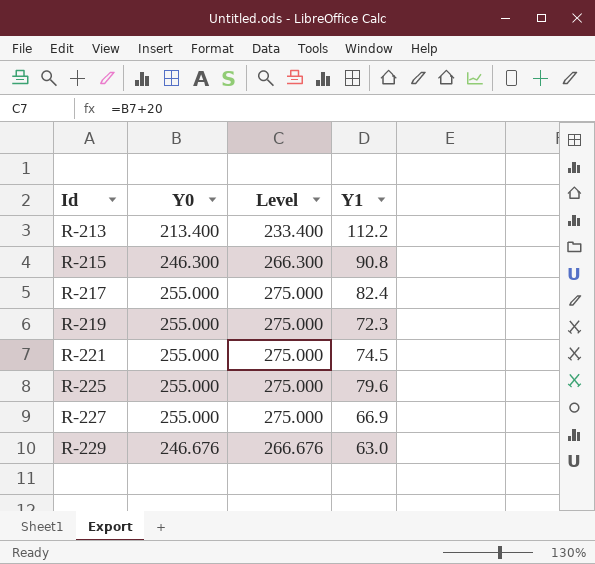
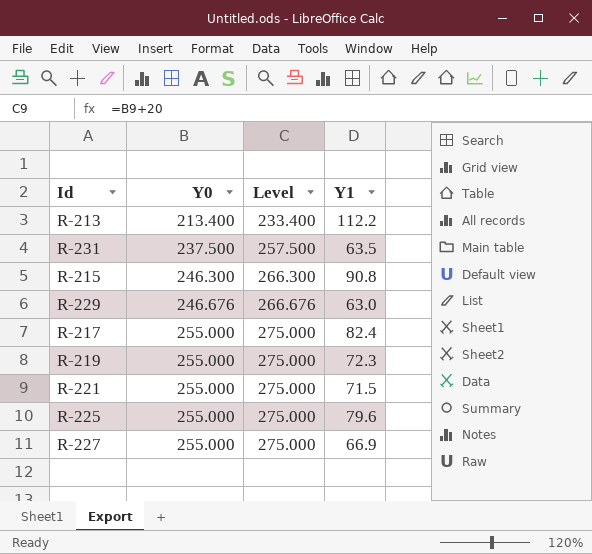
row order: Id ascending -> Y0 ascending
row R-231: none -> 237.500 | 257.500 | 63.5
R-221 | Y1: 74.5 -> 71.5

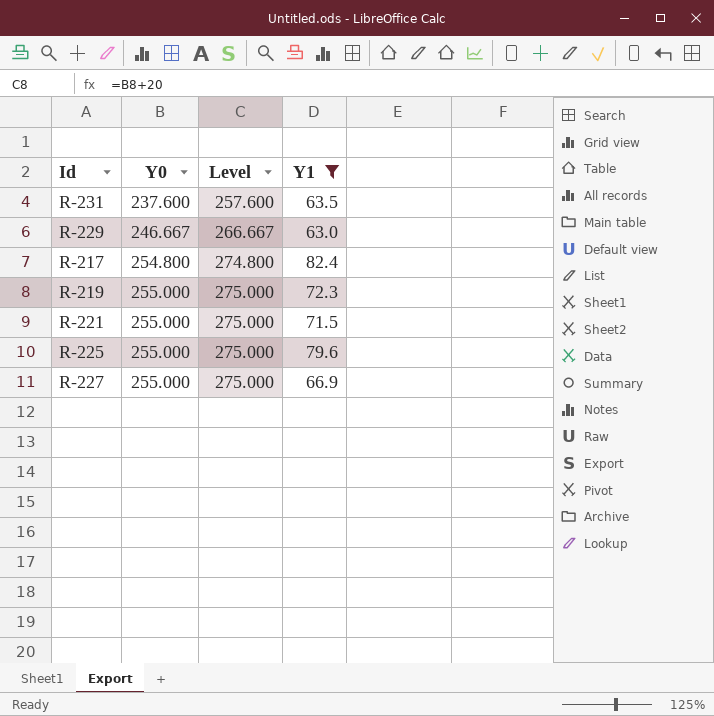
filter: none -> Y1 <= 82.4
R-231 | Y0: 237.500 -> 237.600
R-231 | Level: 257.500 -> 257.600
R-229 | Y0: 246.676 -> 246.667
R-229 | Level: 266.676 -> 266.667
R-217 | Y0: 255.000 -> 254.800
R-217 | Level: 275.000 -> 274.800

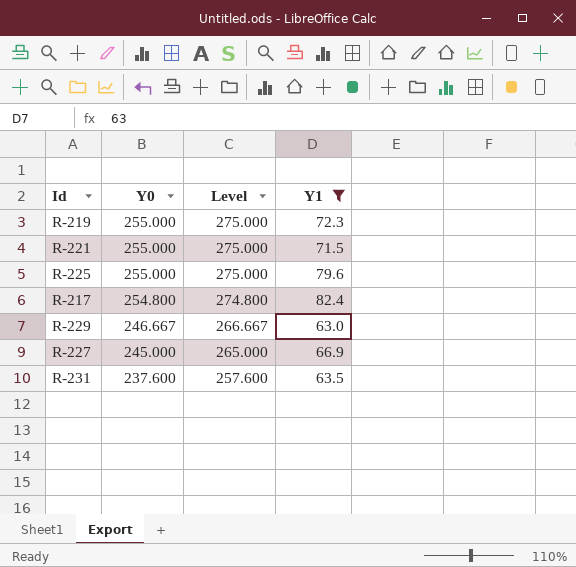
row order: Y0 ascending -> Y0 descending
R-227 | Y0: 255.000 -> 245.000
R-227 | Level: 275.000 -> 265.000

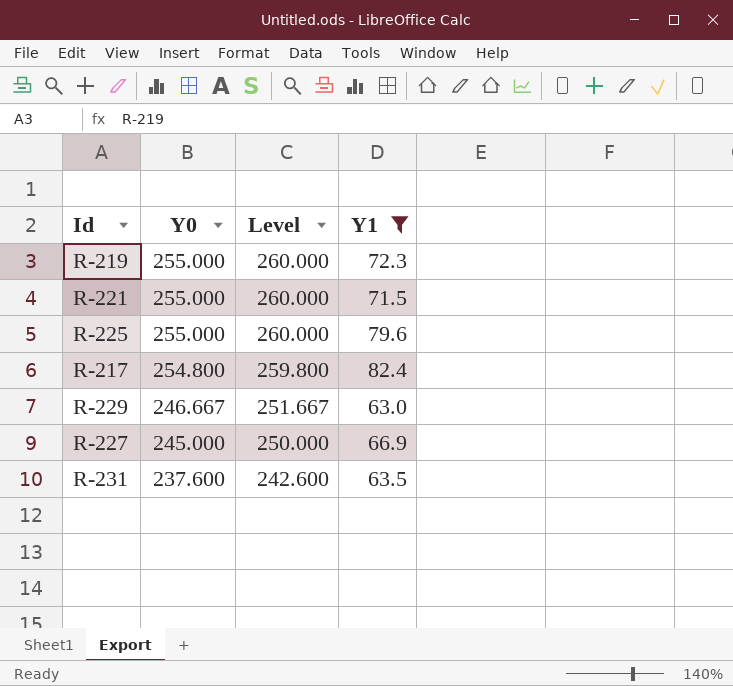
column Level | formula: [Y0] + 20 -> [Y0] + 5

